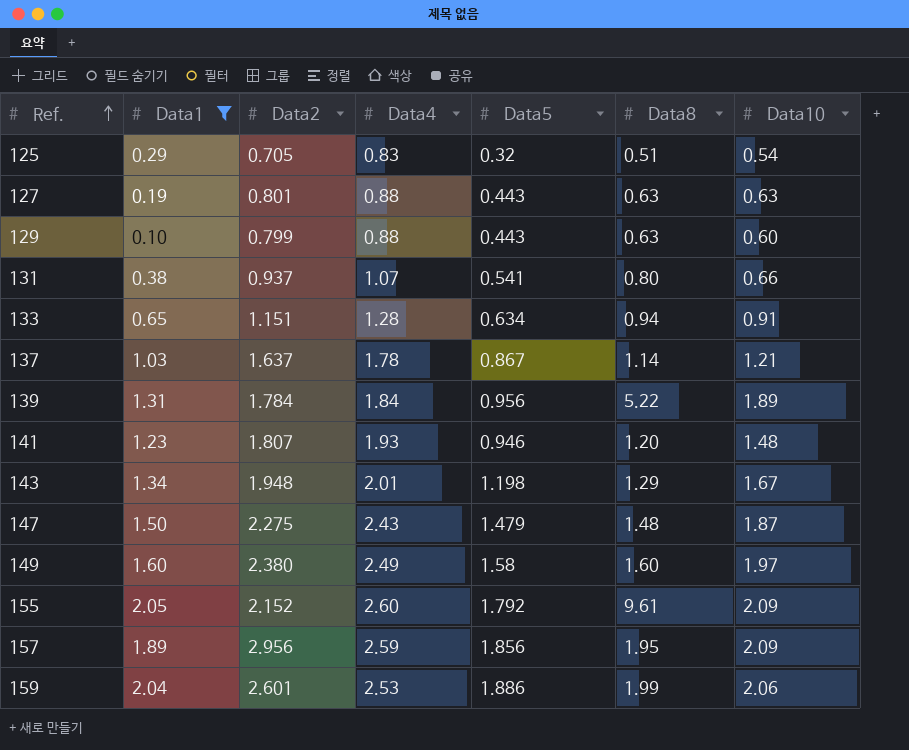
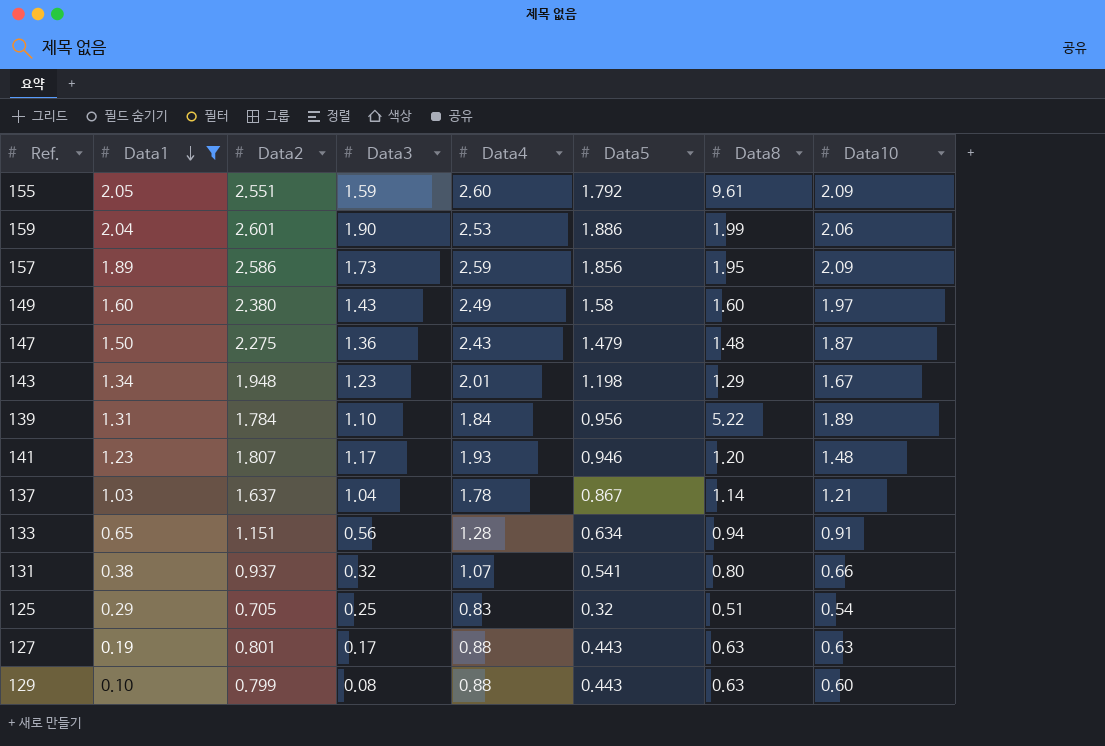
row order: Ref. ascending -> Data1 descending
column Data3 | position: none -> 4
155 | Data2: 2.152 -> 2.551
157 | Data2: 2.956 -> 2.586

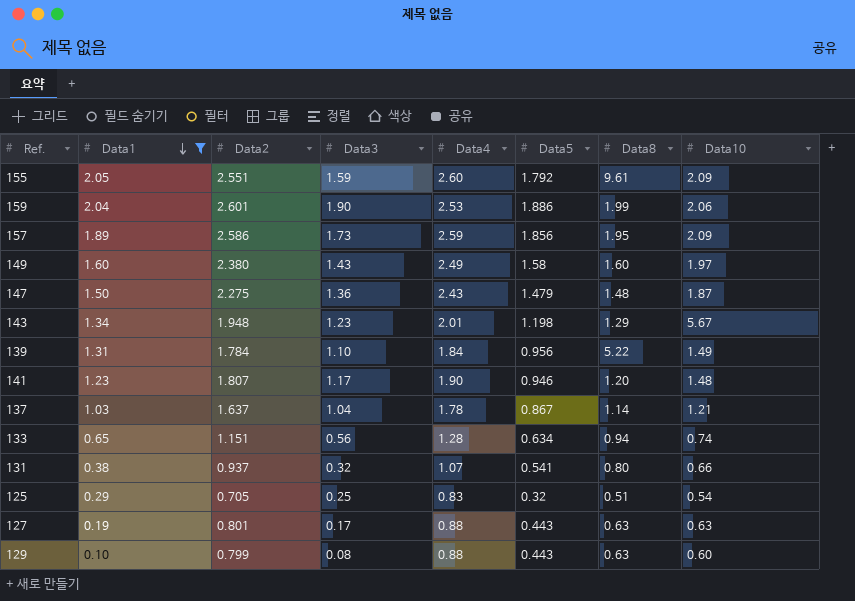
143 | Data10: 1.67 -> 5.67
139 | Data10: 1.89 -> 1.49
141 | Data4: 1.93 -> 1.90
133 | Data10: 0.91 -> 0.74

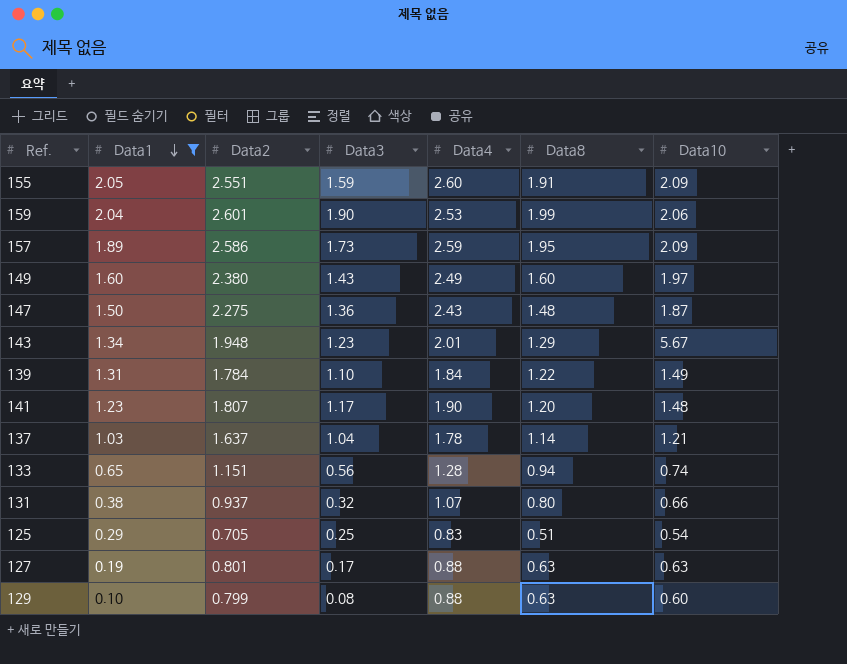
column Data5 | position: 6 -> none
155 | Data8: 9.61 -> 1.91
139 | Data8: 5.22 -> 1.22

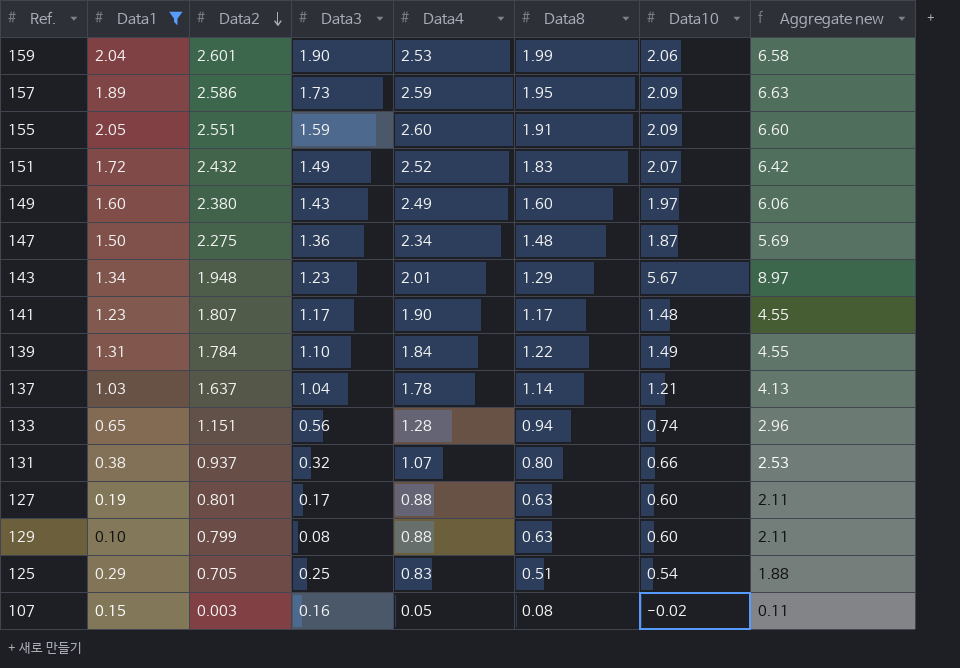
row order: Data1 descending -> Data2 descending
column Aggregate new | formula: none -> [Data4] + [Data8] + [Data10]
row 151: none -> 1.72 | 2.432 | 1.49 | 2.52 | 1.83 | 2.07 | 6.42
147 | Data4: 2.43 -> 2.34
141 | Data8: 1.20 -> 1.17
127 | Data10: 0.63 -> 0.60
row 107: none -> 0.15 | 0.003 | 0.16 | 0.05 | 0.08 | -0.02 | 0.11

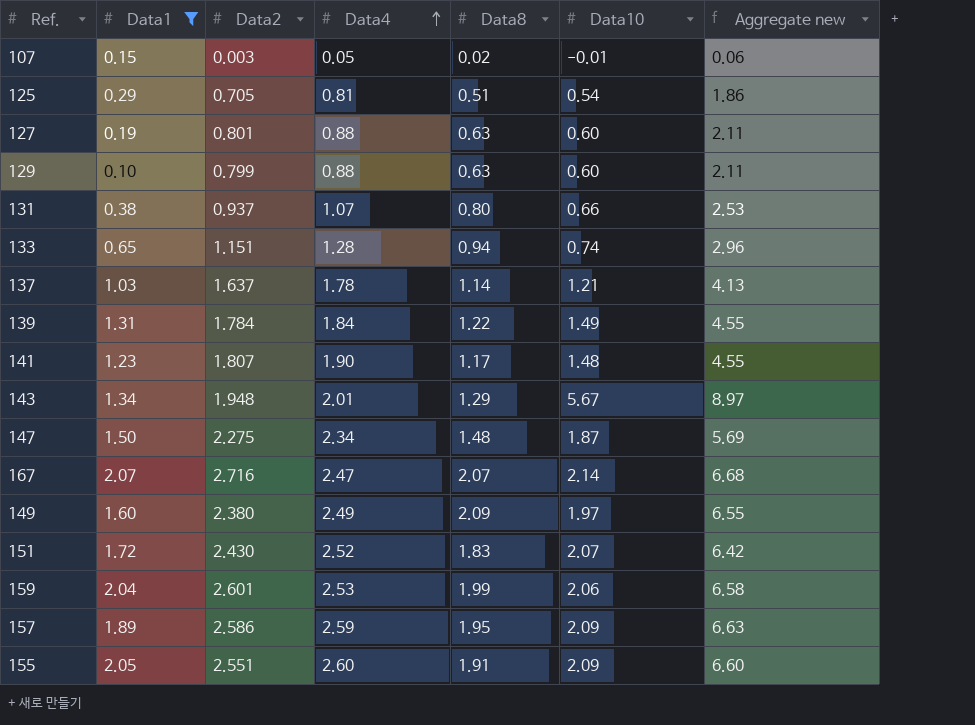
row order: Data2 descending -> Data4 ascending
column Data3 | position: 4 -> none
107 | Data8: 0.08 -> 0.02
107 | Data10: -0.02 -> -0.01
107 | Aggregate new: 0.11 -> 0.06
125 | Data4: 0.83 -> 0.81
125 | Aggregate new: 1.88 -> 1.86
row 167: none -> 2.07 | 2.716 | 2.47 | 2.07 | 2.14 | 6.68
149 | Data8: 1.60 -> 2.09
149 | Aggregate new: 6.06 -> 6.55
151 | Data2: 2.432 -> 2.430

